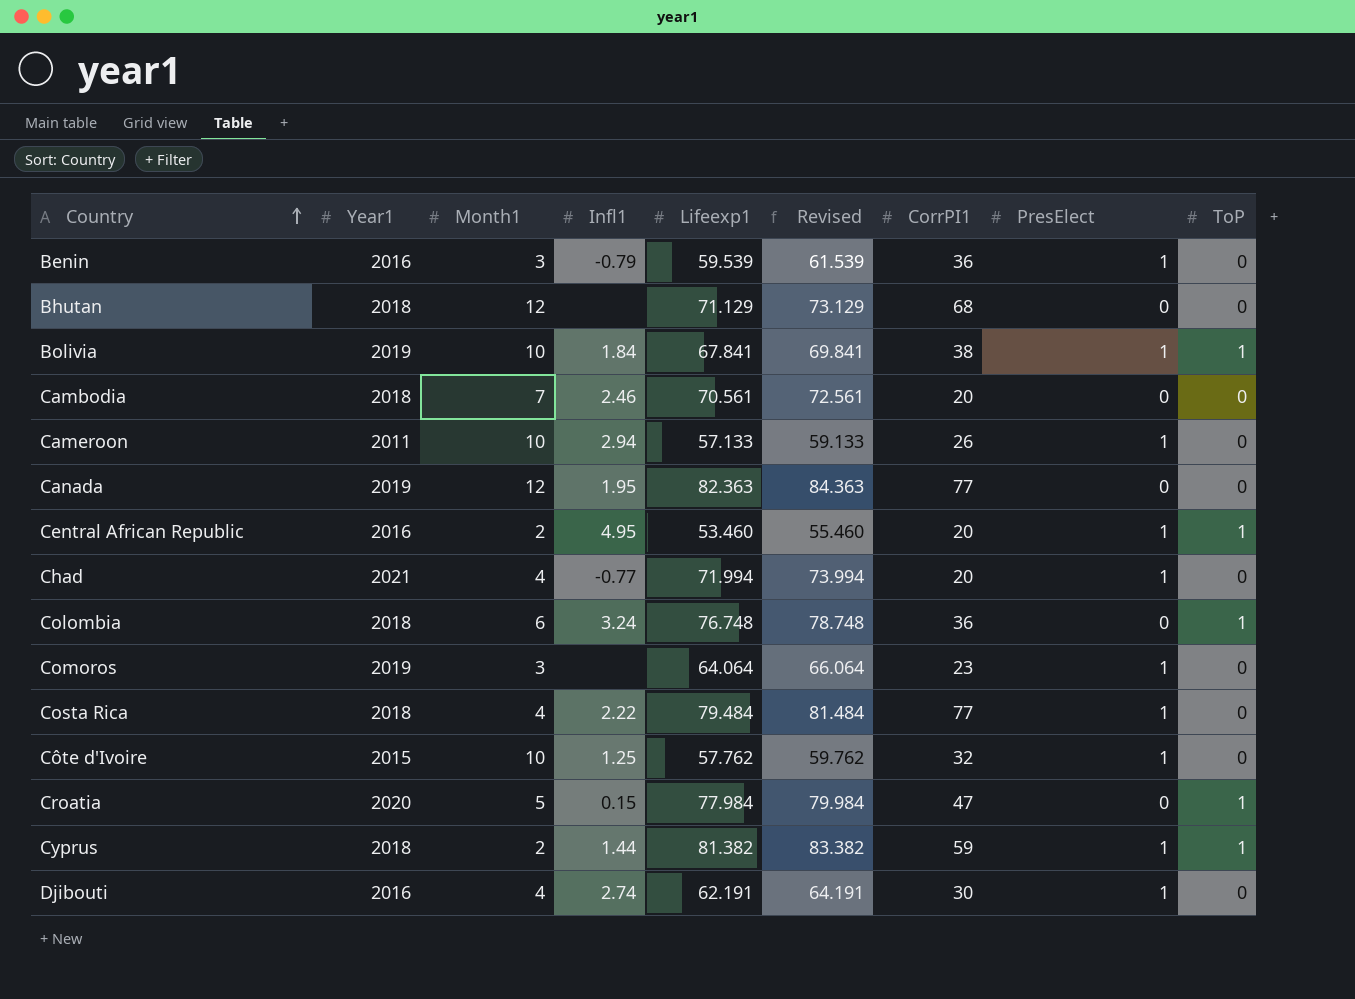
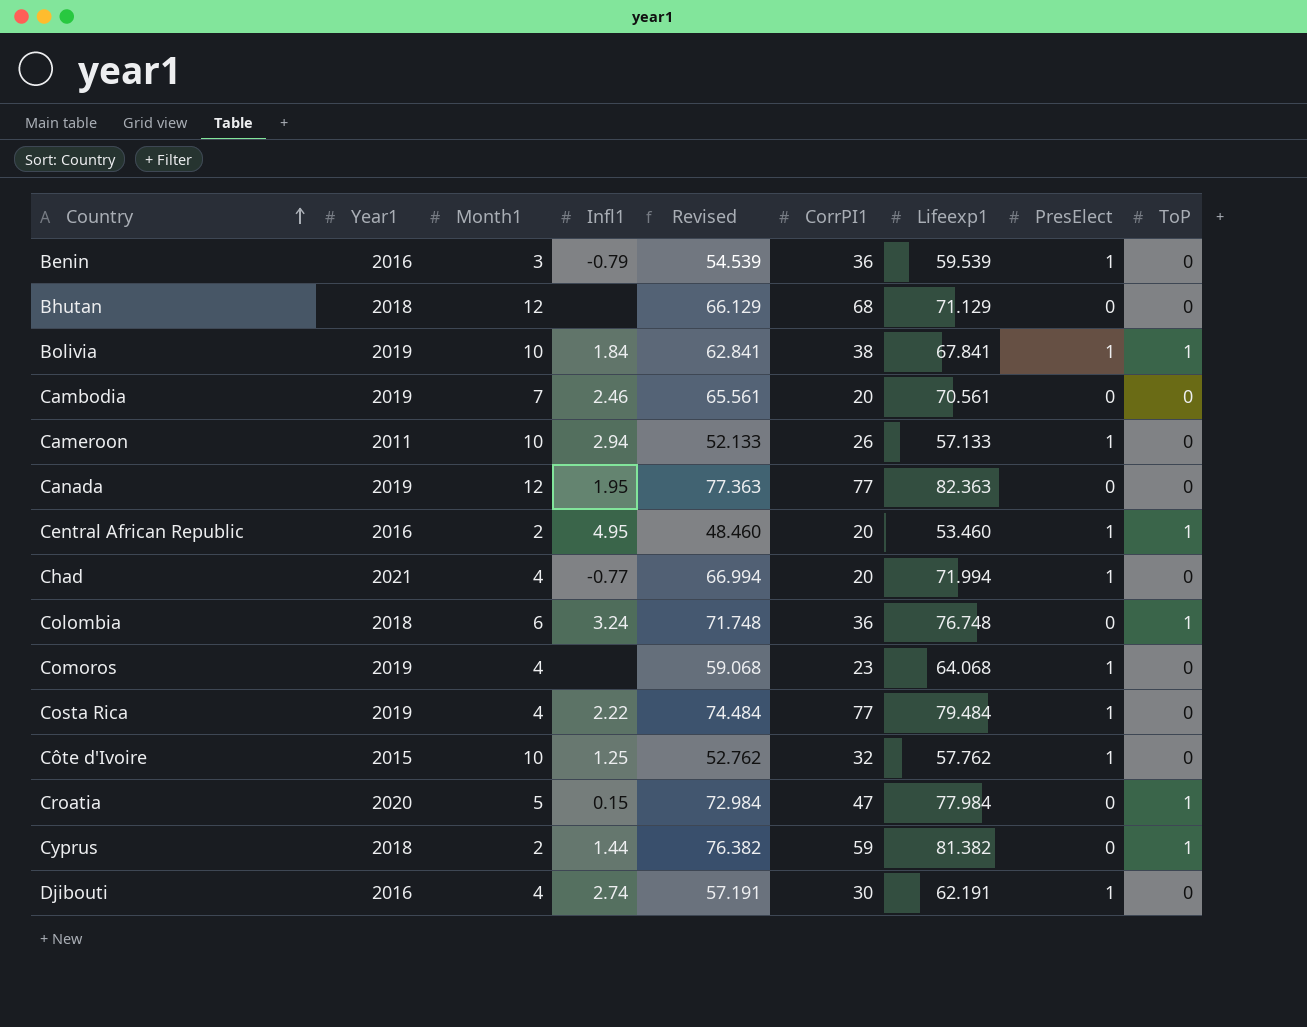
column Revised | formula: [Lifeexp1] + 2 -> [Lifeexp1] - 5
column Lifeexp1 | position: 5 -> 7
Cambodia | Year1: 2018 -> 2019
Comoros | Month1: 3 -> 4
Comoros | Lifeexp1: 64.064 -> 64.068
Costa Rica | Year1: 2018 -> 2019
Cyprus | PresElect: 1 -> 0

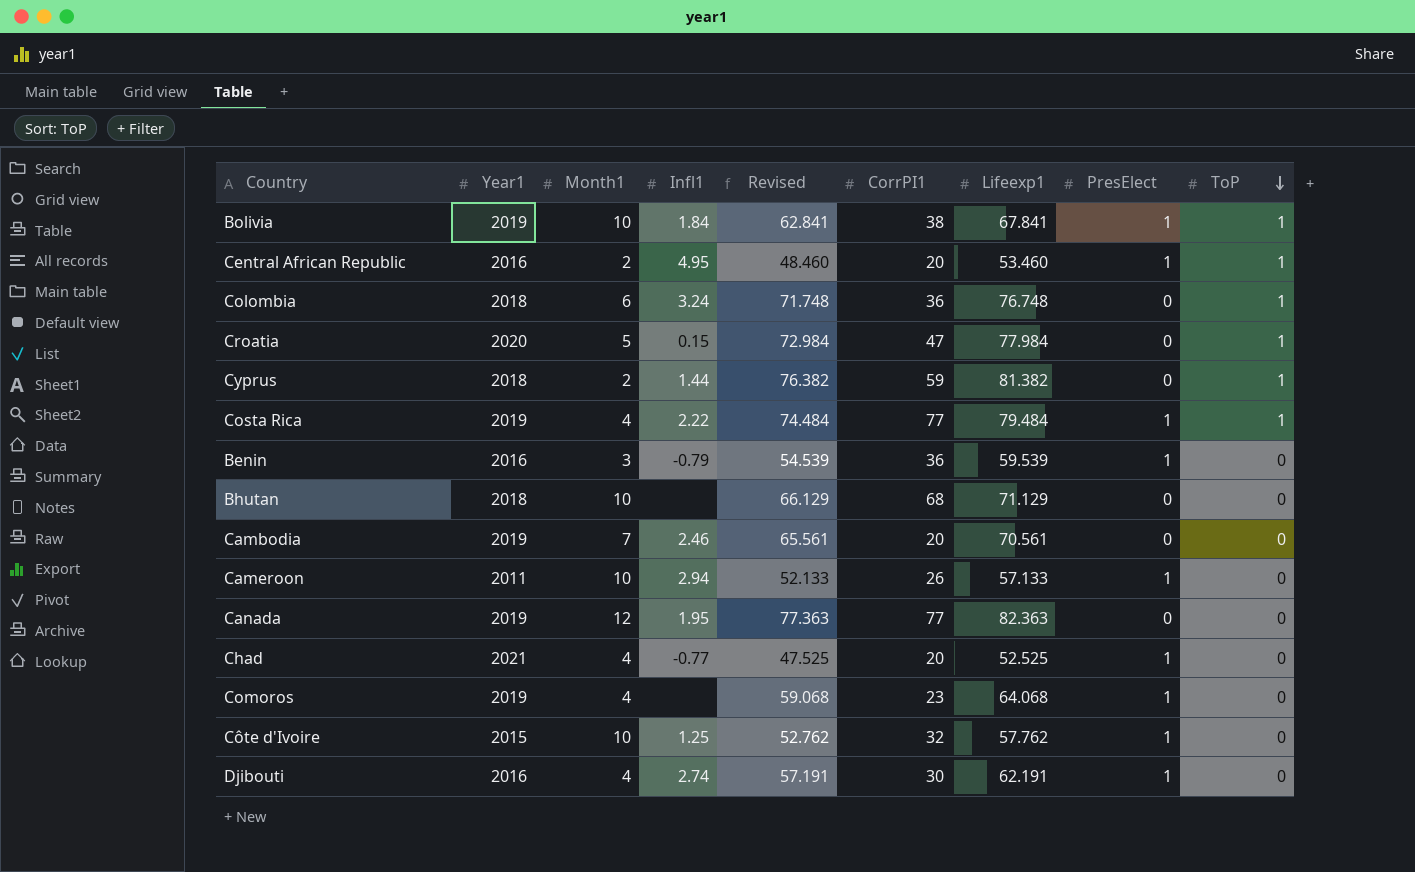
row order: Country ascending -> ToP descending
Costa Rica | ToP: 0 -> 1
Bhutan | Month1: 12 -> 10
Chad | Revised: 66.994 -> 47.525
Chad | Lifeexp1: 71.994 -> 52.525

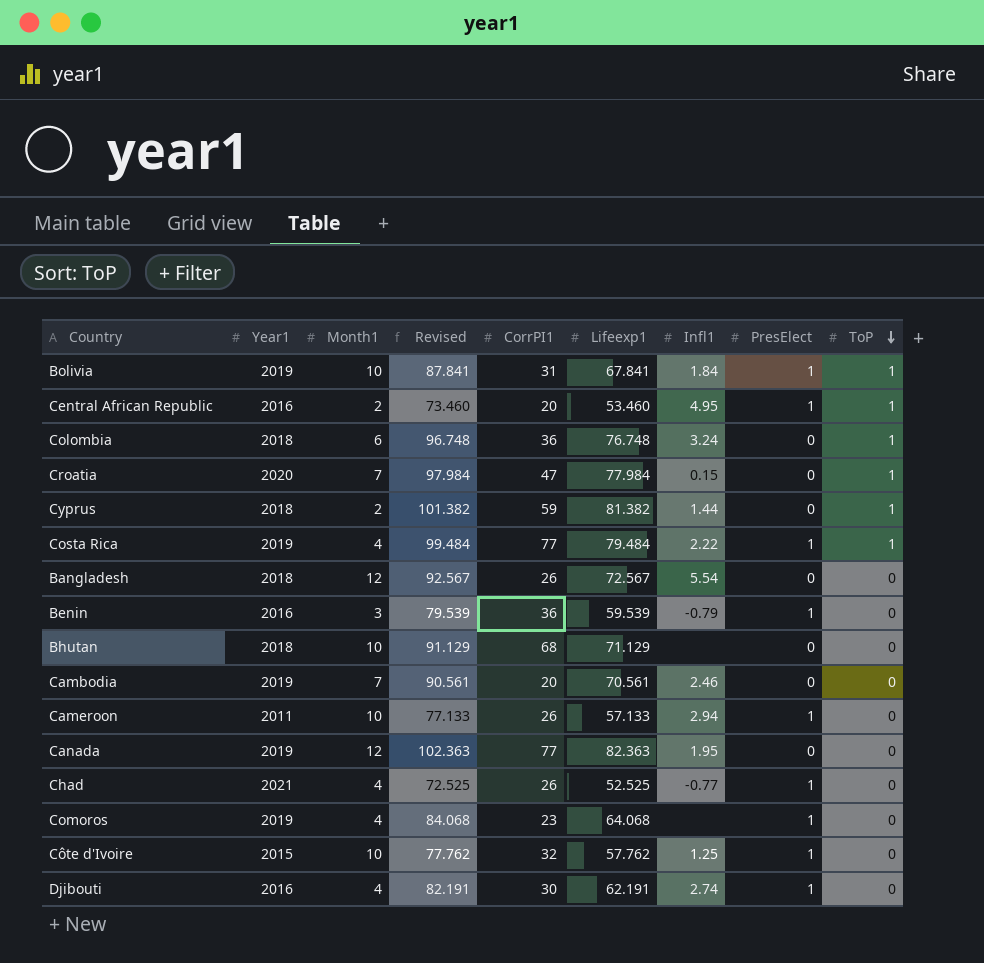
column Revised | formula: [Lifeexp1] - 5 -> [Lifeexp1] + 20
column Infl1 | position: 4 -> 7
Bolivia | CorrPI1: 38 -> 31
Croatia | Month1: 5 -> 7
row Bangladesh: none -> 2018 | 12 | 92.567 | 26 | 72.567 | 5.54 | 0 | 0
Chad | CorrPI1: 20 -> 26

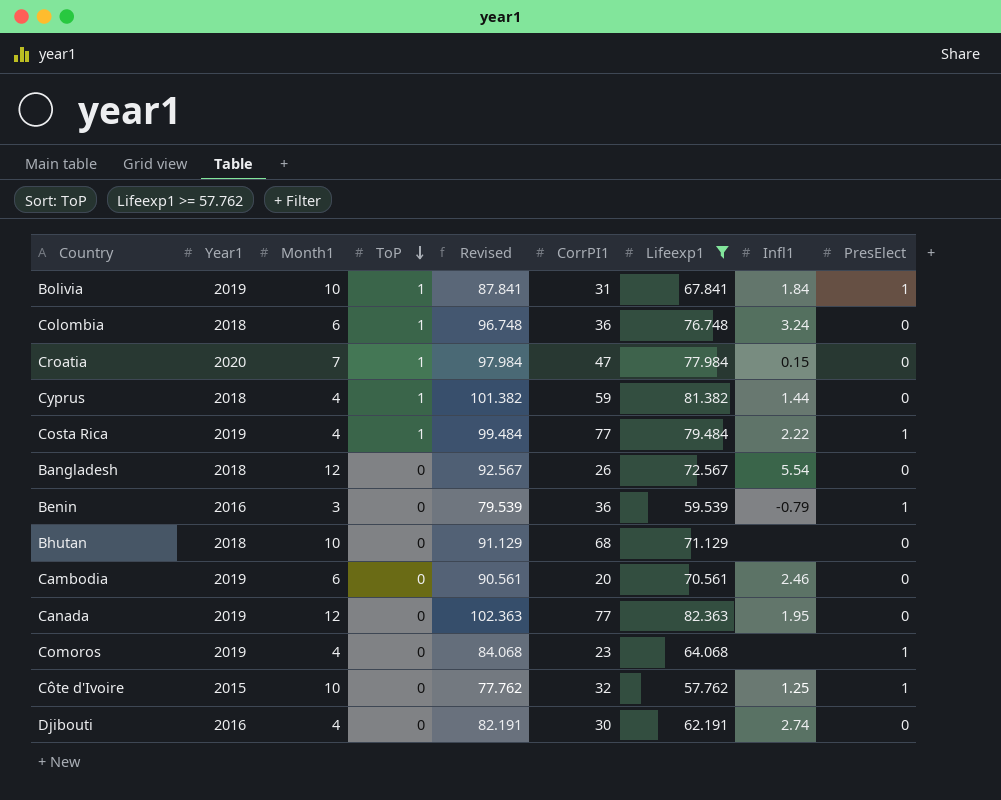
filter: none -> Lifeexp1 >= 57.762
column ToP | position: 9 -> 4
Cyprus | Month1: 2 -> 4
Cambodia | Month1: 7 -> 6
Djibouti | PresElect: 1 -> 0

